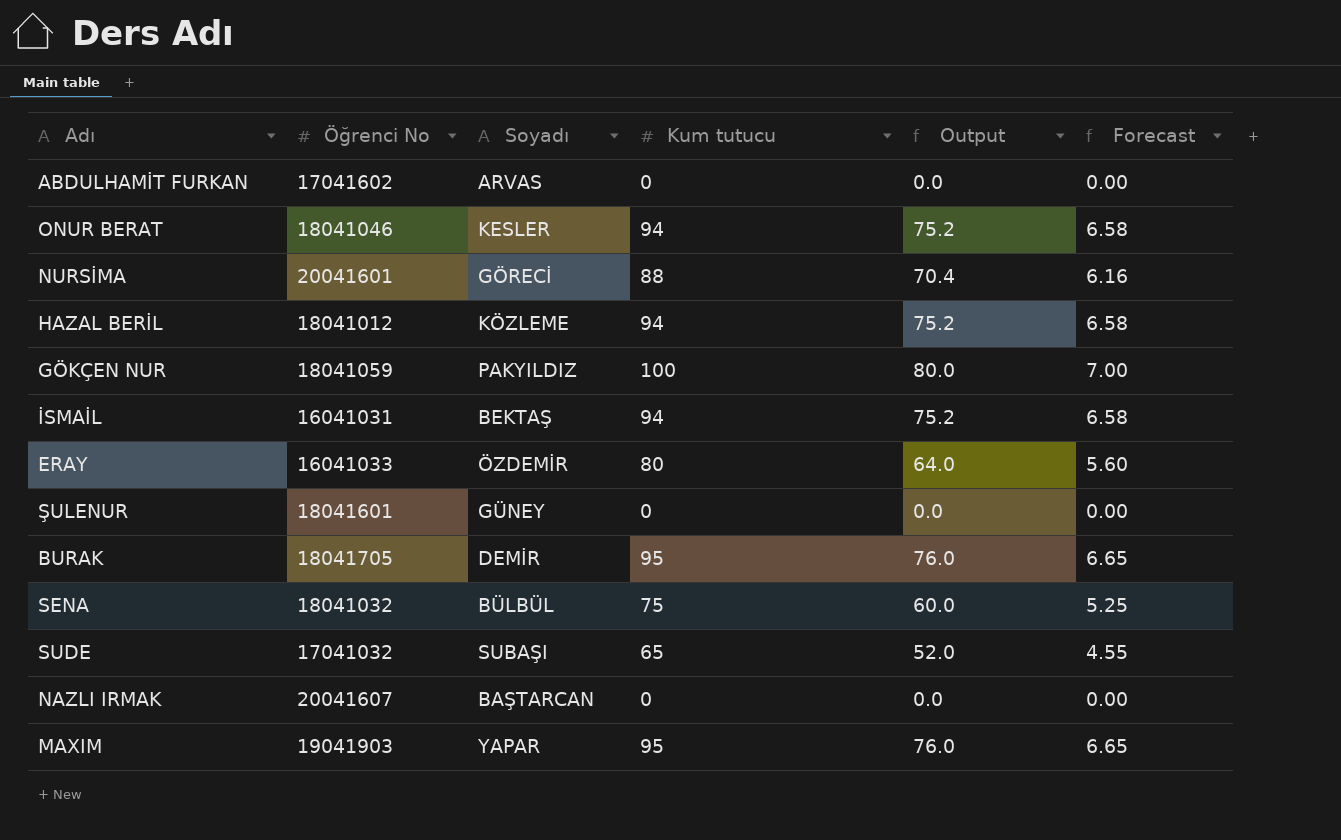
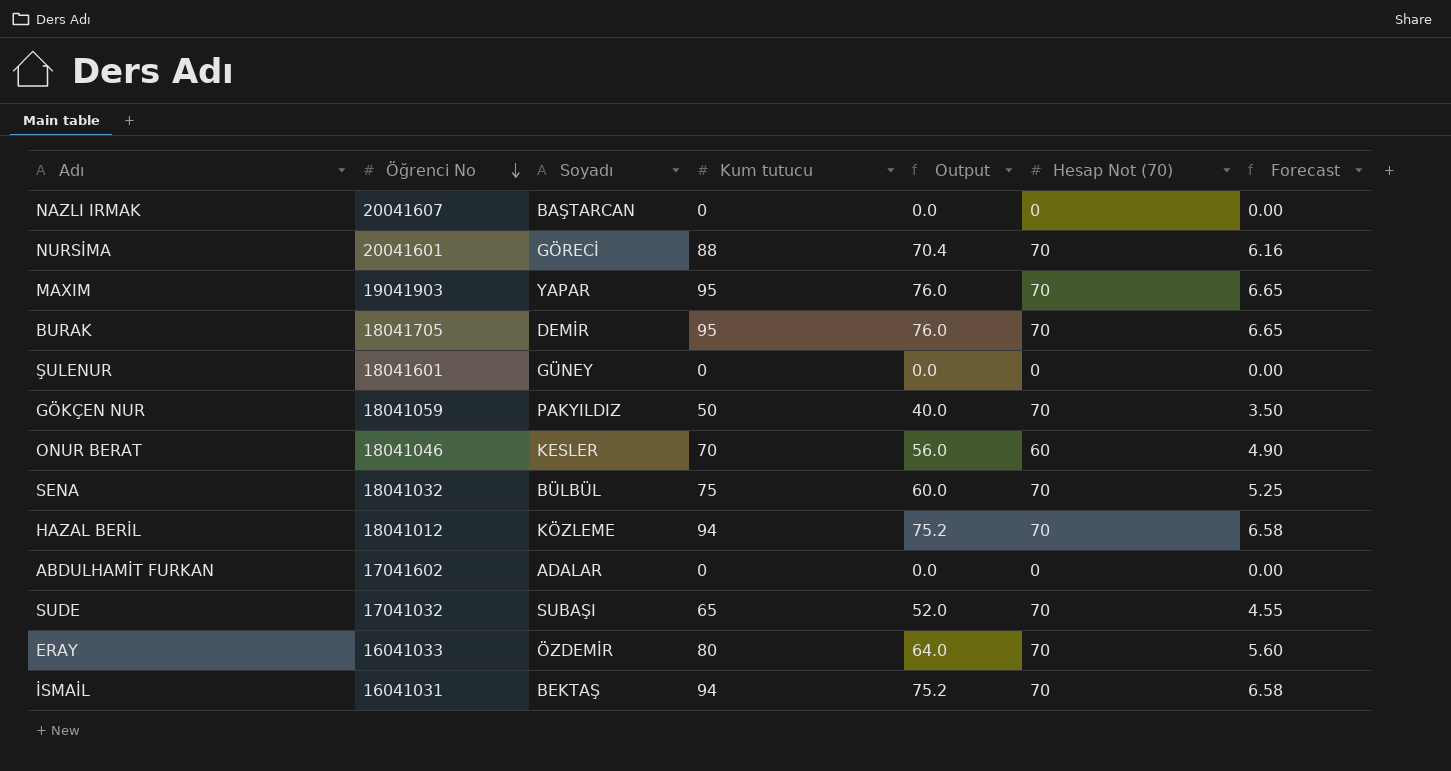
row order: none -> Öğrenci No descending
column Hesap Not (70) | position: none -> 6
GÖKÇEN NUR | Kum tutucu: 100 -> 50
GÖKÇEN NUR | Output: 80.0 -> 40.0
GÖKÇEN NUR | Forecast: 7.00 -> 3.50
ONUR BERAT | Kum tutucu: 94 -> 70
ONUR BERAT | Output: 75.2 -> 56.0
ONUR BERAT | Forecast: 6.58 -> 4.90
ABDULHAMİT FURKAN | Soyadı: ARVAS -> ADALAR

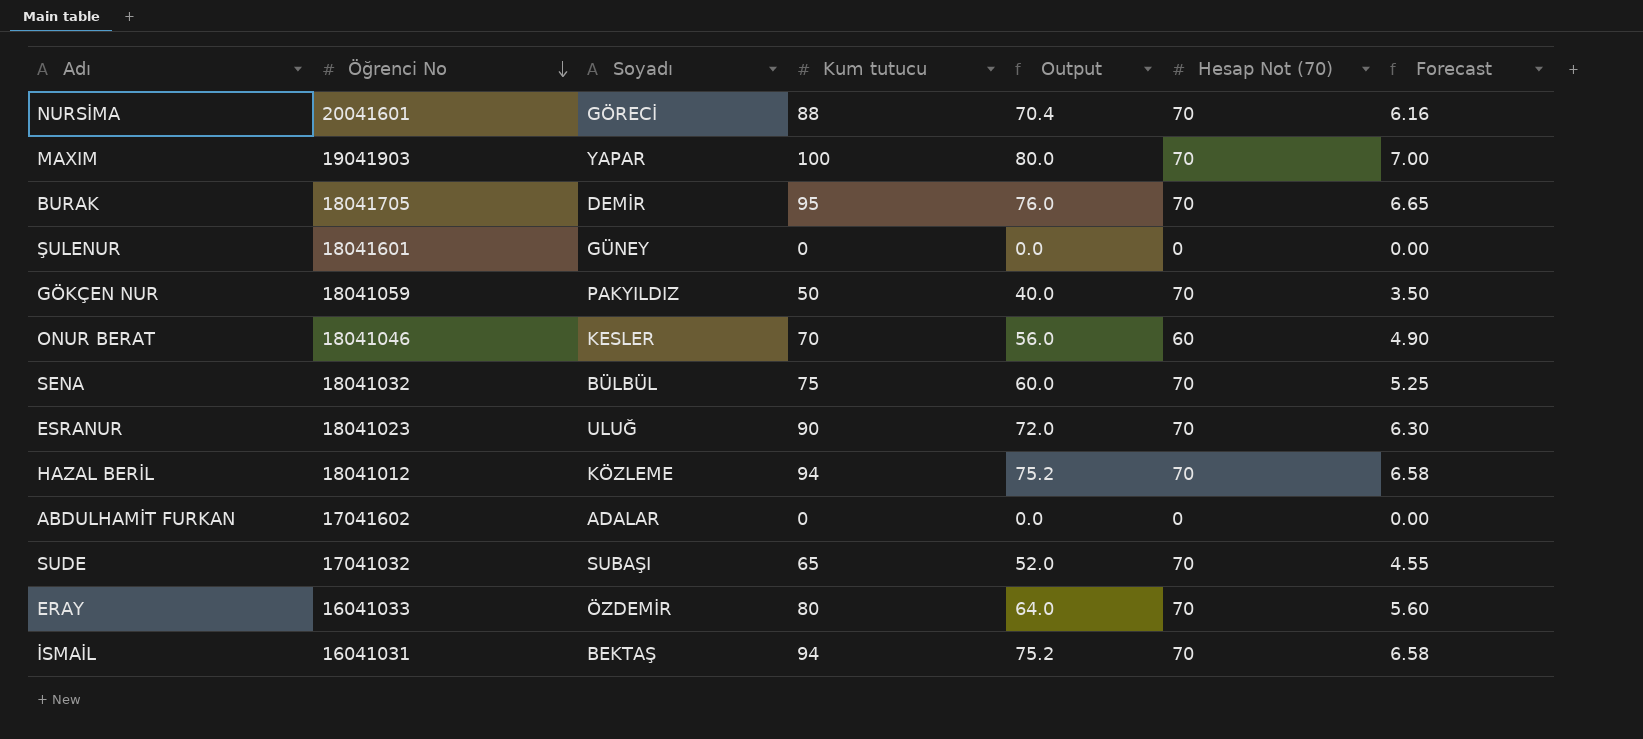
row NAZLI IRMAK: 20041607 | BAŞTARCAN | 0 | 0.0 | 0 | 0.00 -> none
MAXIM | Kum tutucu: 95 -> 100
MAXIM | Output: 76.0 -> 80.0
MAXIM | Forecast: 6.65 -> 7.00
row ESRANUR: none -> 18041023 | ULUĞ | 90 | 72.0 | 70 | 6.30

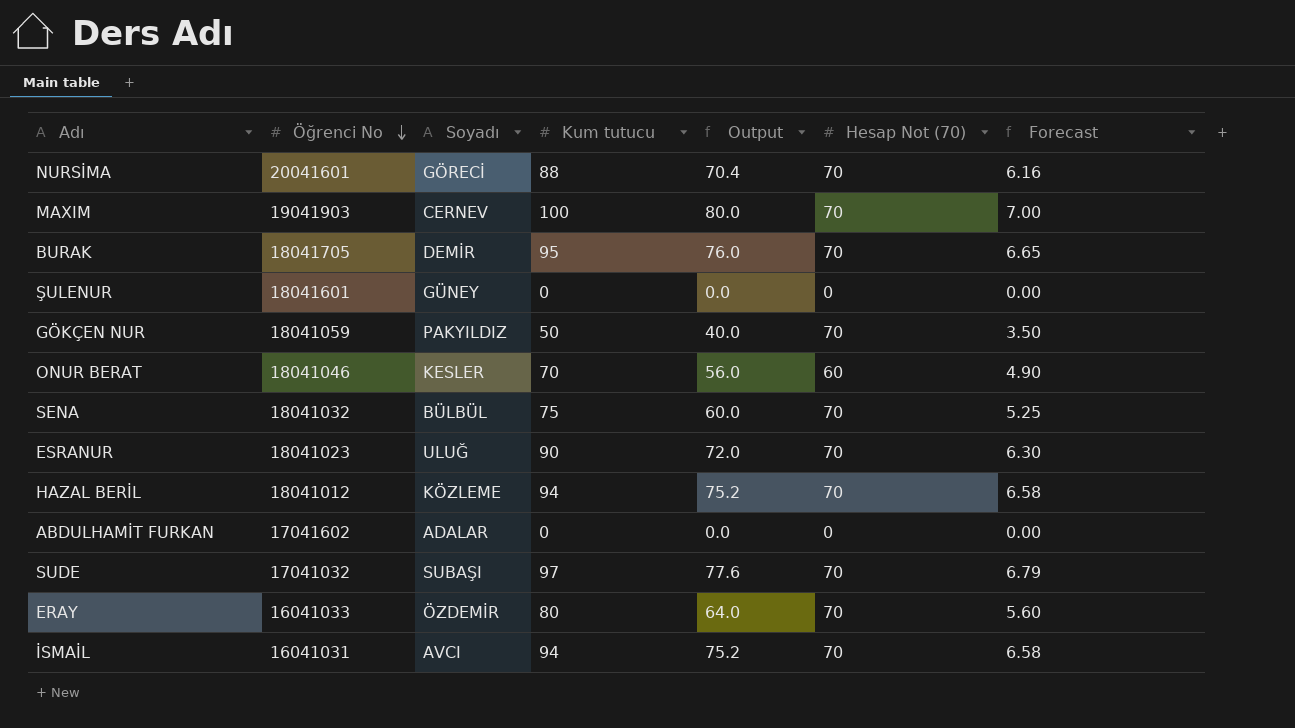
MAXIM | Soyadı: YAPAR -> CERNEV
SUDE | Kum tutucu: 65 -> 97
SUDE | Output: 52.0 -> 77.6
SUDE | Forecast: 4.55 -> 6.79
İSMAİL | Soyadı: BEKTAŞ -> AVCI

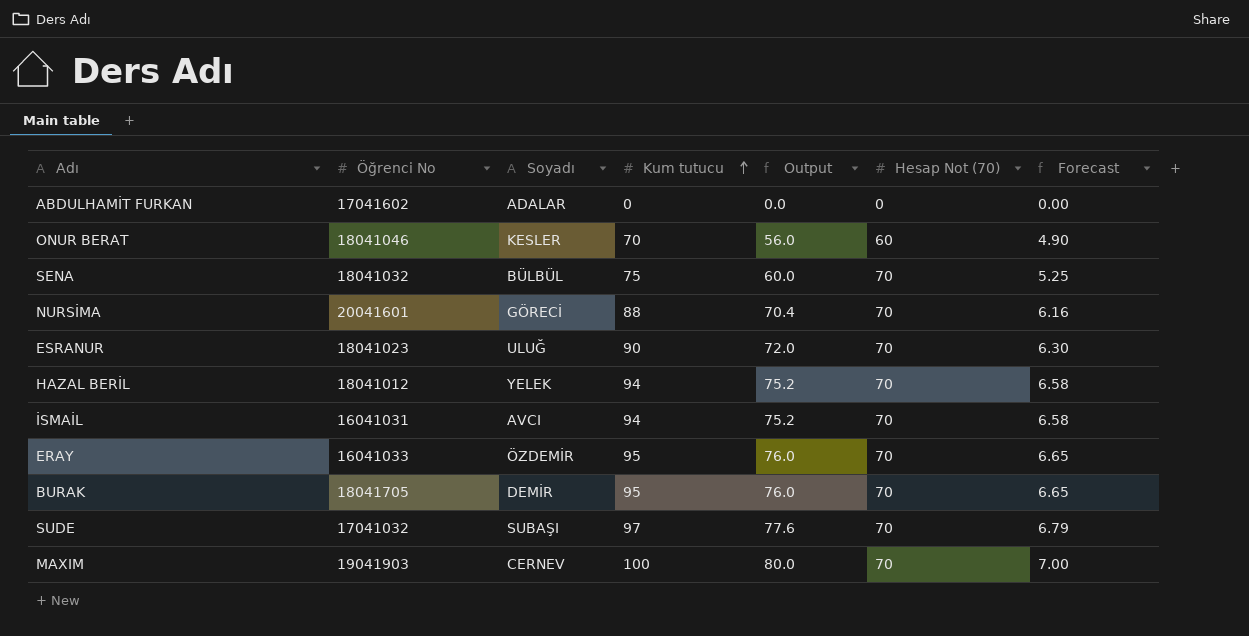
row order: Öğrenci No descending -> Kum tutucu ascending
row ŞULENUR: 18041601 | GÜNEY | 0 | 0.0 | 0 | 0.00 -> none
row GÖKÇEN NUR: 18041059 | PAKYILDIZ | 50 | 40.0 | 70 | 3.50 -> none
HAZAL BERİL | Soyadı: KÖZLEME -> YELEK
ERAY | Kum tutucu: 80 -> 95
ERAY | Output: 64.0 -> 76.0
ERAY | Forecast: 5.60 -> 6.65

